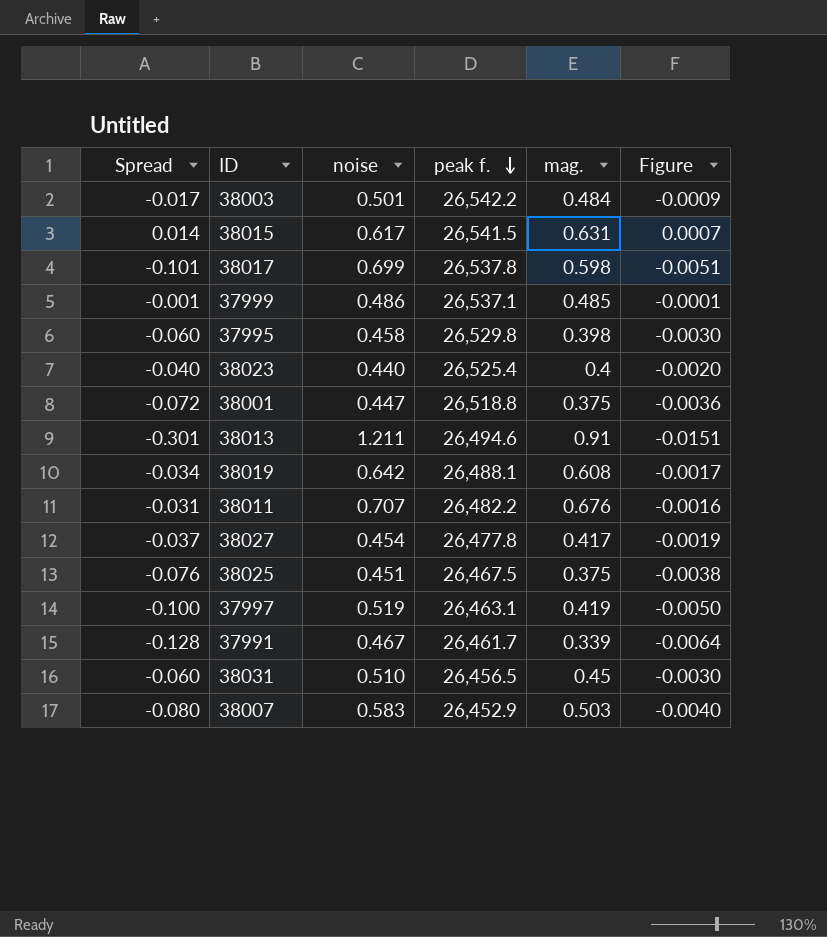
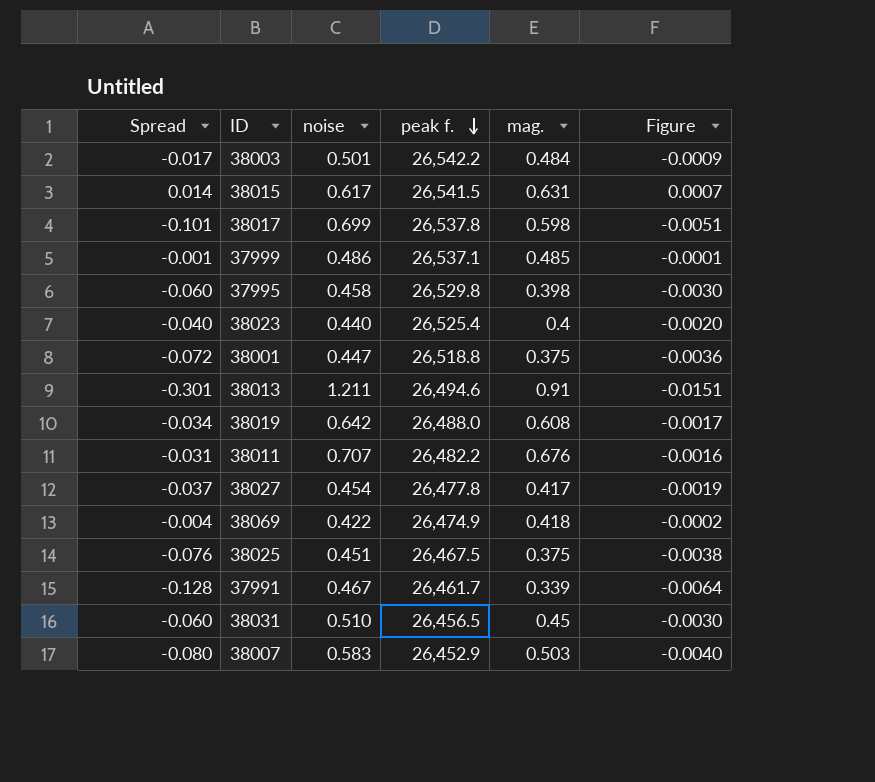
row 37997: -0.100 | 0.519 | 26,463.1 | 0.419 | -0.0050 -> none
38019 | peak f.: 26,488.1 -> 26,488.0
row 38069: none -> -0.004 | 0.422 | 26,474.9 | 0.418 | -0.0002

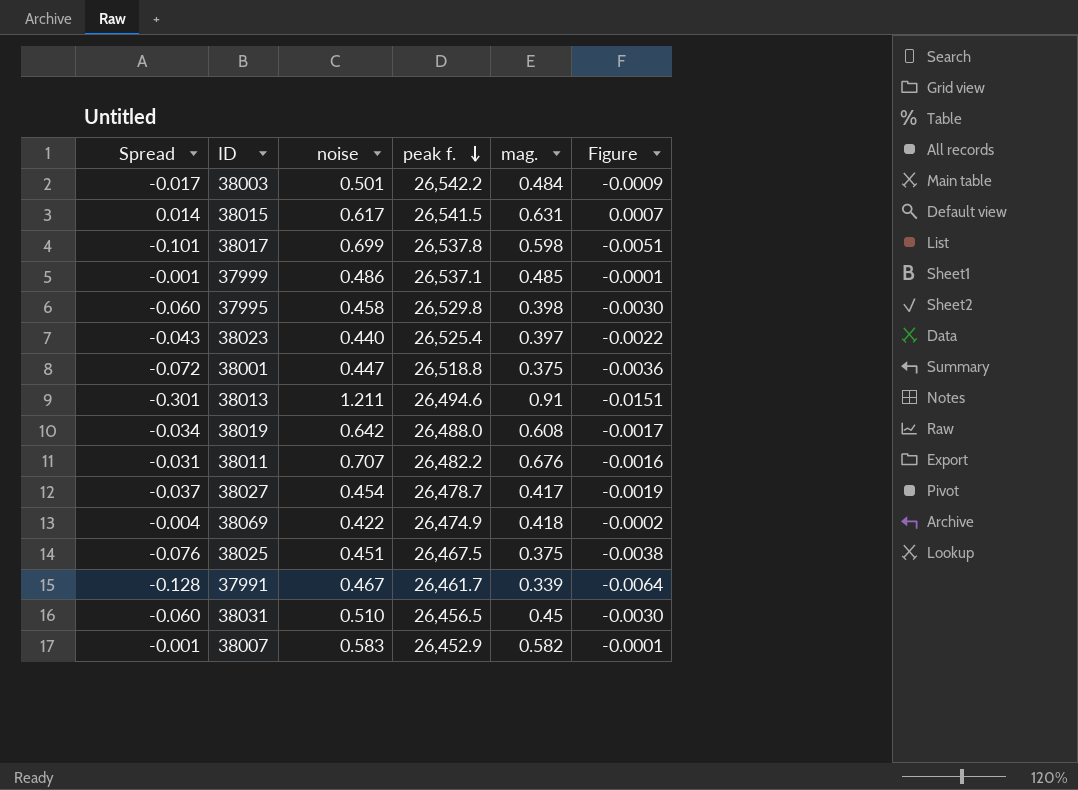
38023 | Spread: -0.040 -> -0.043
38023 | mag.: 0.4 -> 0.397
38023 | Figure: -0.0020 -> -0.0022
38027 | peak f.: 26,477.8 -> 26,478.7
38007 | Spread: -0.080 -> -0.001
38007 | mag.: 0.503 -> 0.582
38007 | Figure: -0.0040 -> -0.0001

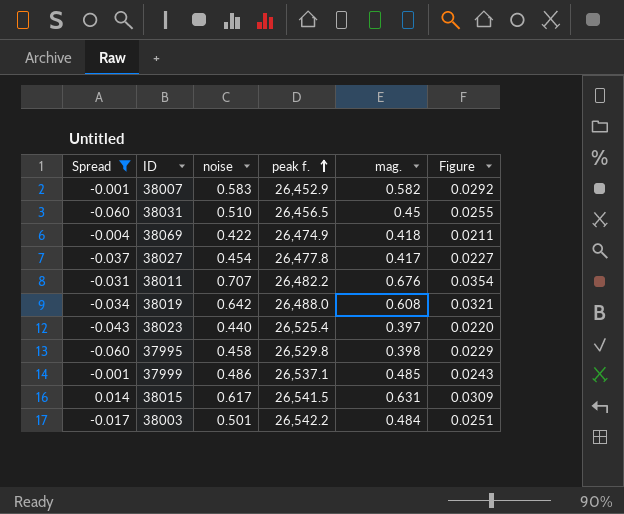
filter: none -> Spread >= -0.060
row order: peak f. descending -> peak f. ascending
column Figure | formula: [Spread] * 0.05 -> [noise] * 0.05
38027 | peak f.: 26,478.7 -> 26,477.8

